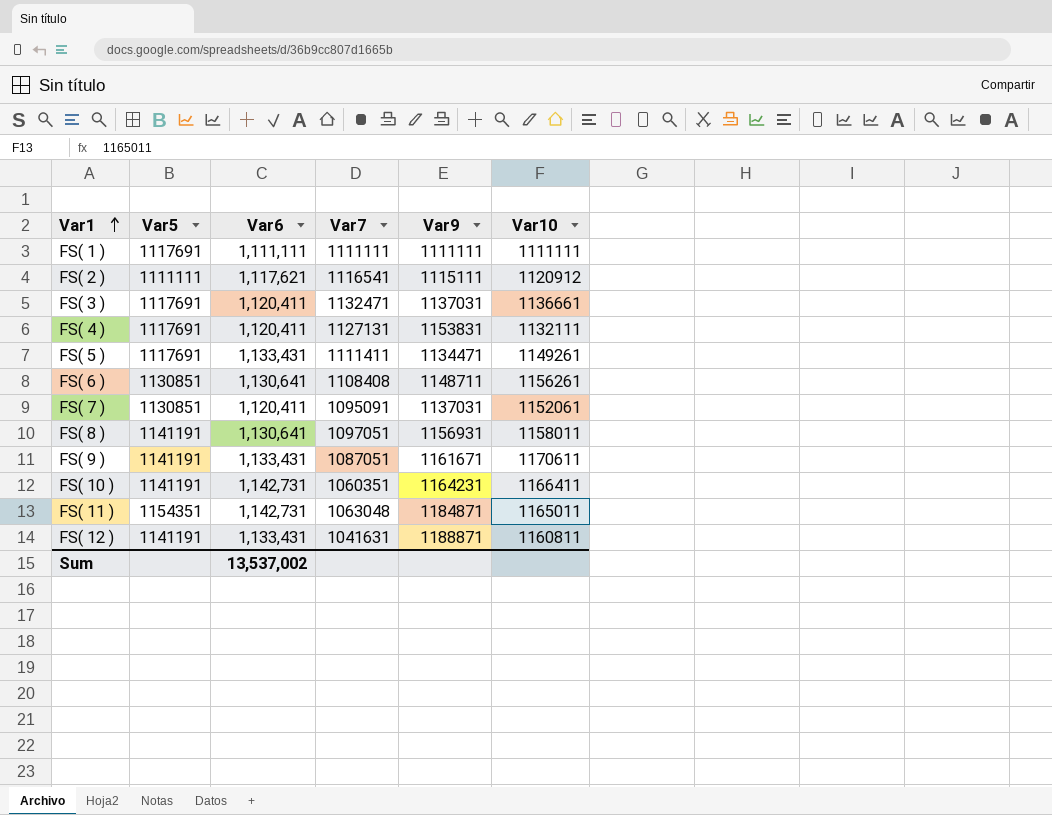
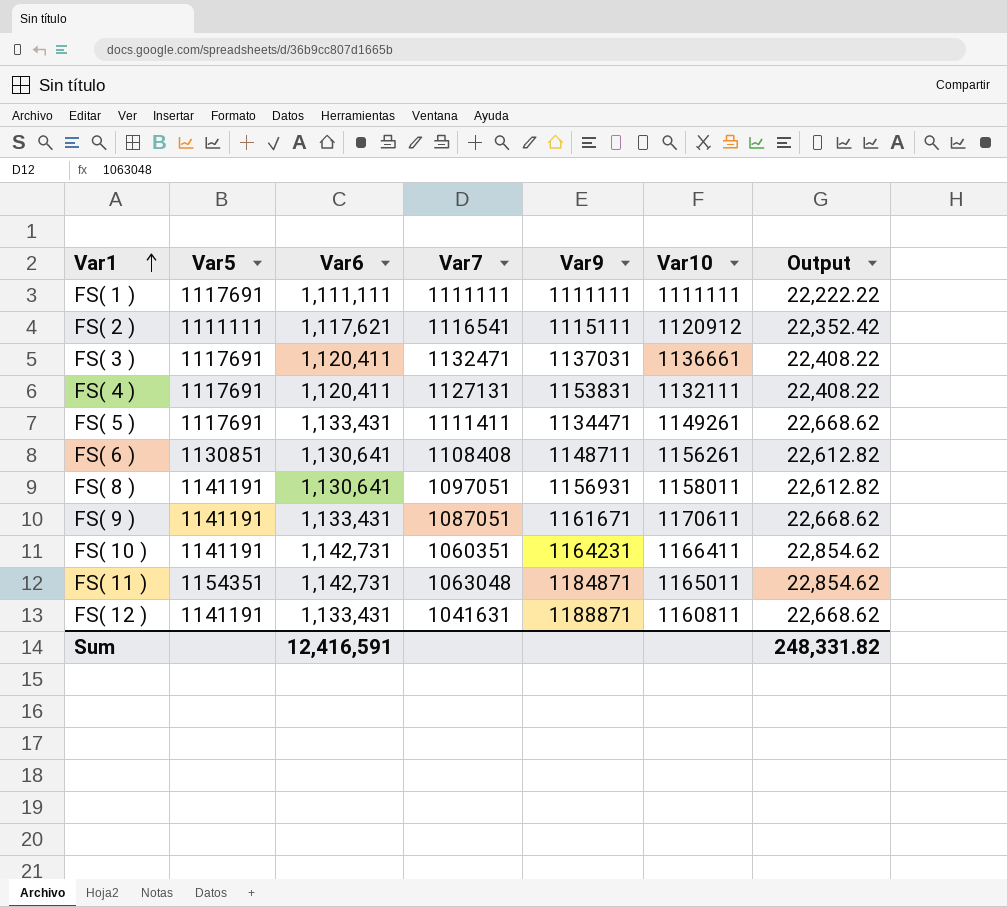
column Output | formula: none -> [Var6] * 0.02
row FS( 7 ): 1130851 | 1,120,411 | 1095091 | 1137031 | 1152061 -> none
Sum | Var6: 13,537,002 -> 12,416,591

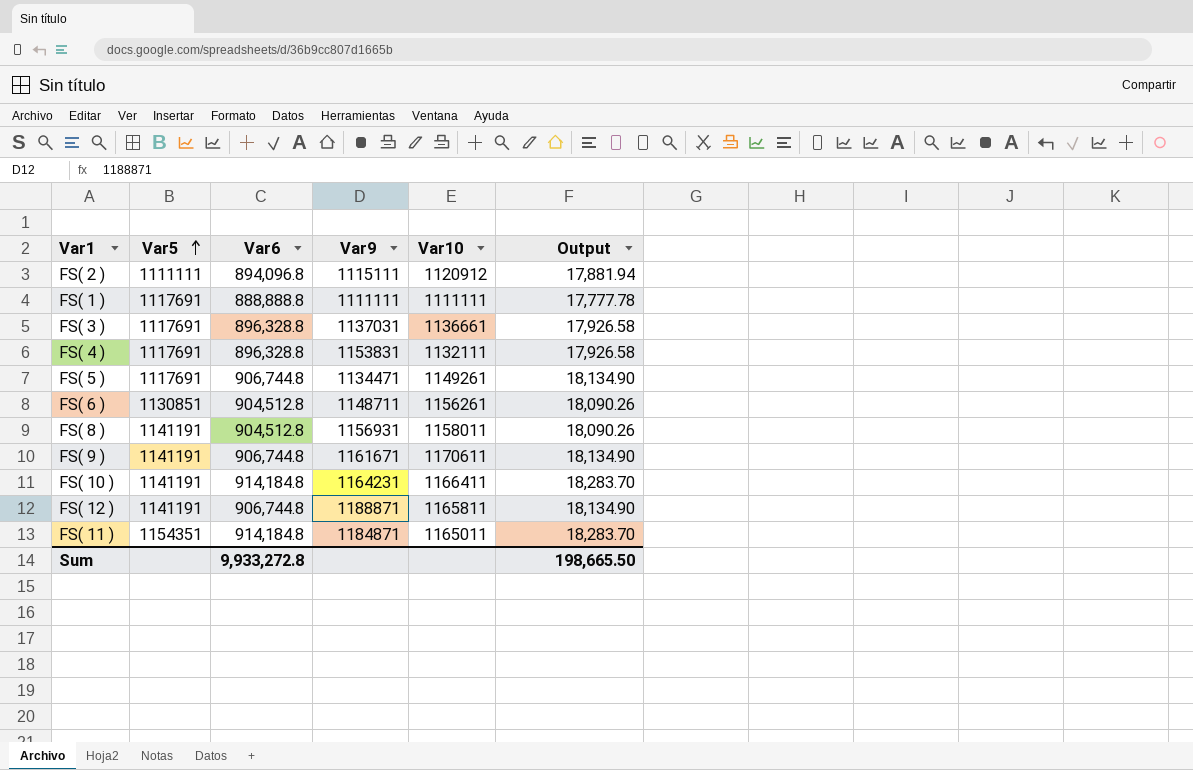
row order: Var1 ascending -> Var5 ascending
column Var7 | position: 4 -> none
FS( 2 ) | Var6: 1,117,621 -> 894,096.8
FS( 2 ) | Output: 22,352.42 -> 17,881.94
FS( 1 ) | Var6: 1,111,111 -> 888,888.8
FS( 1 ) | Output: 22,222.22 -> 17,777.78
FS( 3 ) | Var6: 1,120,411 -> 896,328.8
FS( 3 ) | Output: 22,408.22 -> 17,926.58
FS( 4 ) | Var6: 1,120,411 -> 896,328.8
FS( 4 ) | Output: 22,408.22 -> 17,926.58
FS( 5 ) | Var6: 1,133,431 -> 906,744.8
FS( 5 ) | Output: 22,668.62 -> 18,134.90
FS( 6 ) | Var6: 1,130,641 -> 904,512.8
FS( 6 ) | Output: 22,612.82 -> 18,090.26
FS( 8 ) | Var6: 1,130,641 -> 904,512.8
FS( 8 ) | Output: 22,612.82 -> 18,090.26
FS( 9 ) | Var6: 1,133,431 -> 906,744.8
FS( 9 ) | Output: 22,668.62 -> 18,134.90
FS( 10 ) | Var6: 1,142,731 -> 914,184.8
FS( 10 ) | Output: 22,854.62 -> 18,283.70
FS( 12 ) | Var6: 1,133,431 -> 906,744.8
FS( 12 ) | Var10: 1160811 -> 1165811
FS( 12 ) | Output: 22,668.62 -> 18,134.90
FS( 11 ) | Var6: 1,142,731 -> 914,184.8
FS( 11 ) | Output: 22,854.62 -> 18,283.70
Sum | Var6: 12,416,591 -> 9,933,272.8
Sum | Output: 248,331.82 -> 198,665.50

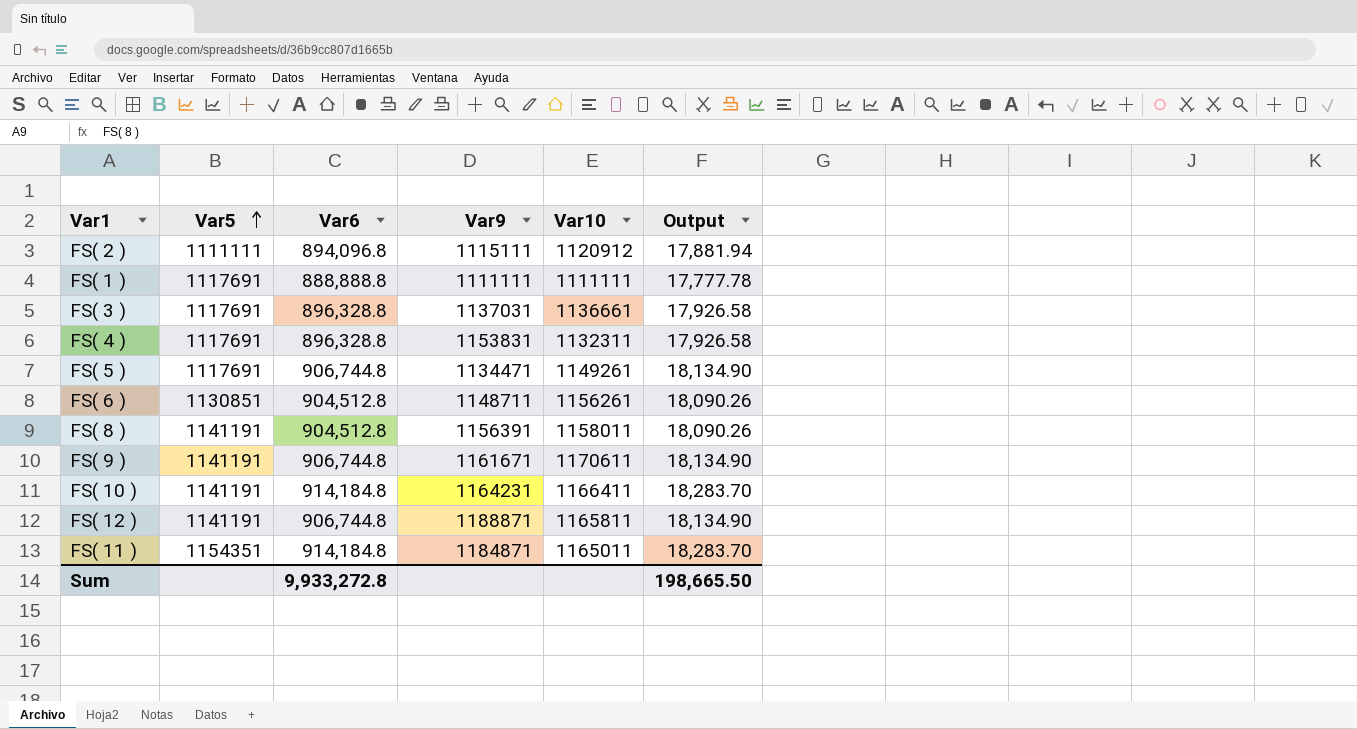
FS( 4 ) | Var10: 1132111 -> 1132311
FS( 8 ) | Var9: 1156931 -> 1156391

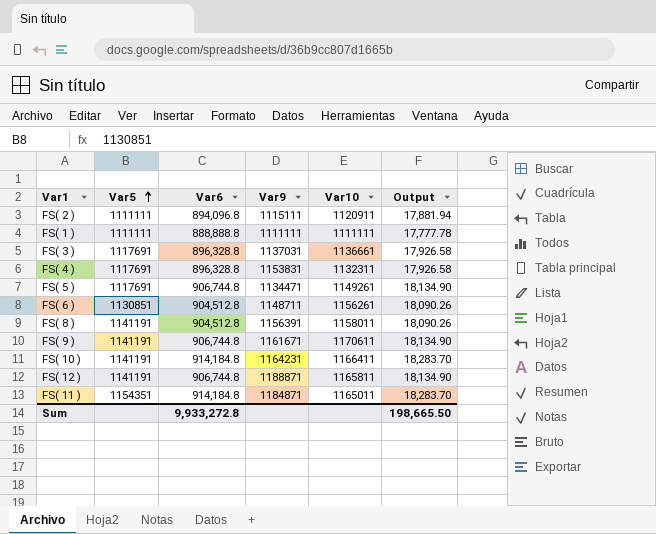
FS( 2 ) | Var10: 1120912 -> 1120911
FS( 1 ) | Var5: 1117691 -> 1111111

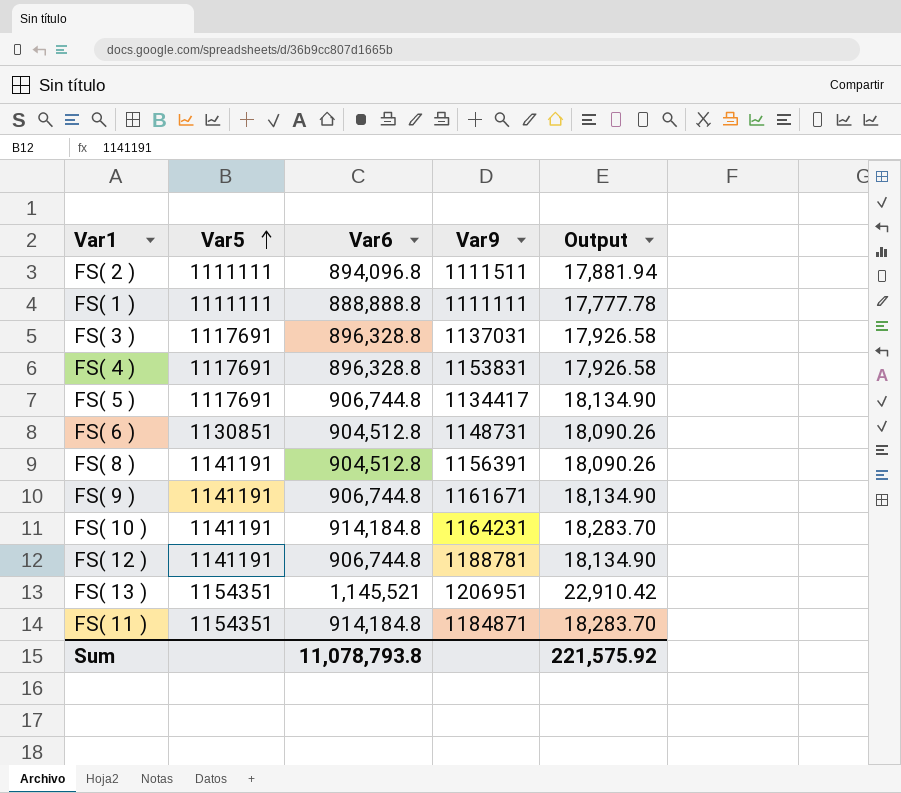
column Var10 | position: 5 -> none
FS( 2 ) | Var9: 1115111 -> 1111511
FS( 5 ) | Var9: 1134471 -> 1134417
FS( 6 ) | Var9: 1148711 -> 1148731
FS( 12 ) | Var9: 1188871 -> 1188781
row FS( 13 ): none -> 1154351 | 1,145,521 | 1206951 | 22,910.42
Sum | Var6: 9,933,272.8 -> 11,078,793.8
Sum | Output: 198,665.50 -> 221,575.92

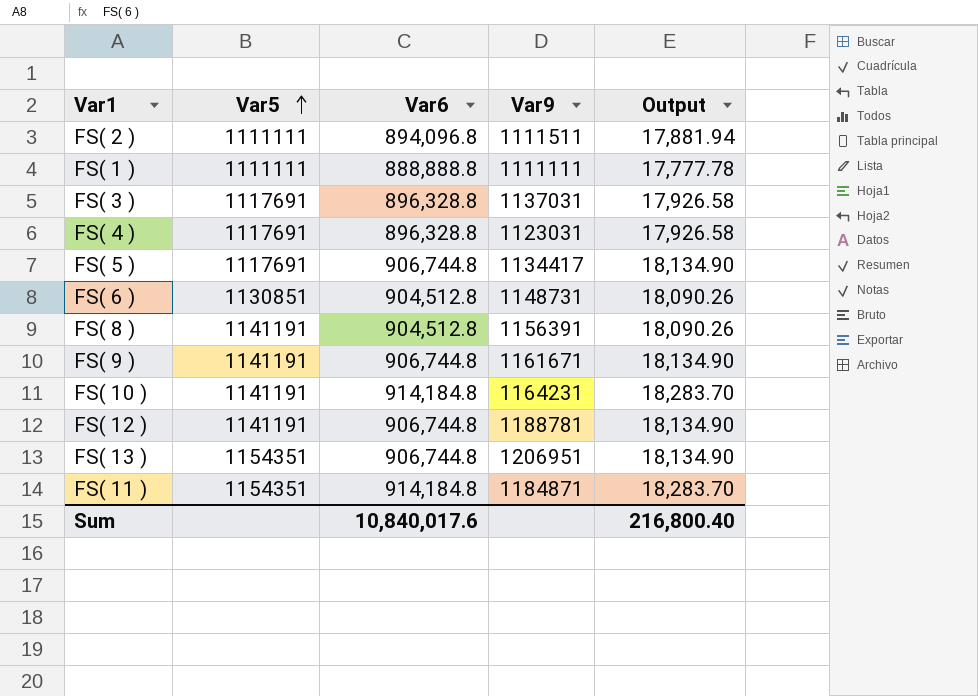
FS( 4 ) | Var9: 1153831 -> 1123031
FS( 13 ) | Var6: 1,145,521 -> 906,744.8
FS( 13 ) | Output: 22,910.42 -> 18,134.90
Sum | Var6: 11,078,793.8 -> 10,840,017.6
Sum | Output: 221,575.92 -> 216,800.40

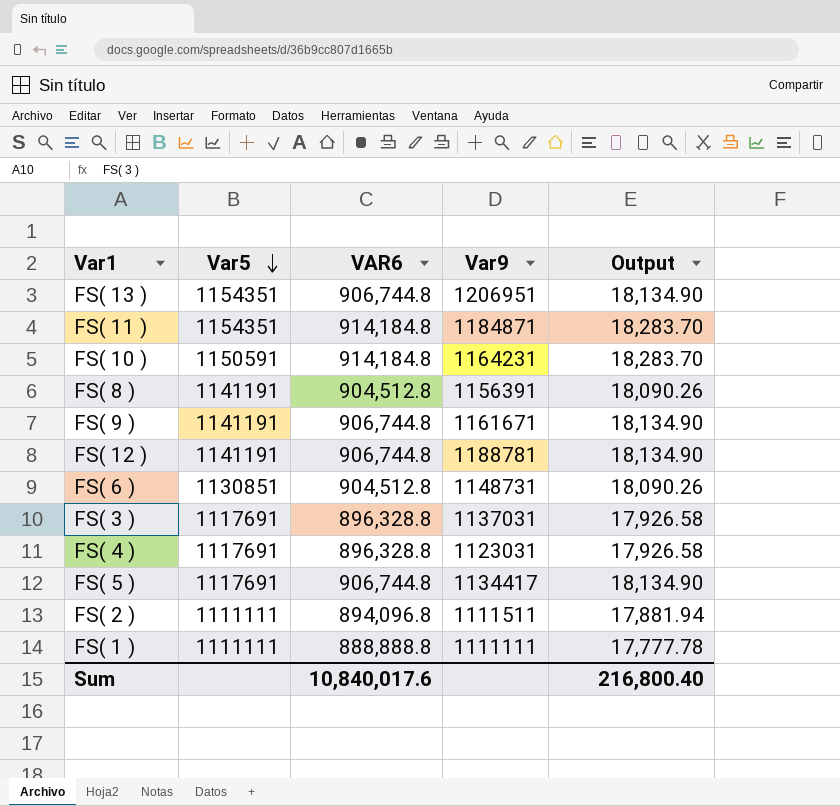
row order: Var5 ascending -> Var5 descending
column name: Var6 -> VAR6
FS( 10 ) | Var5: 1141191 -> 1150591

